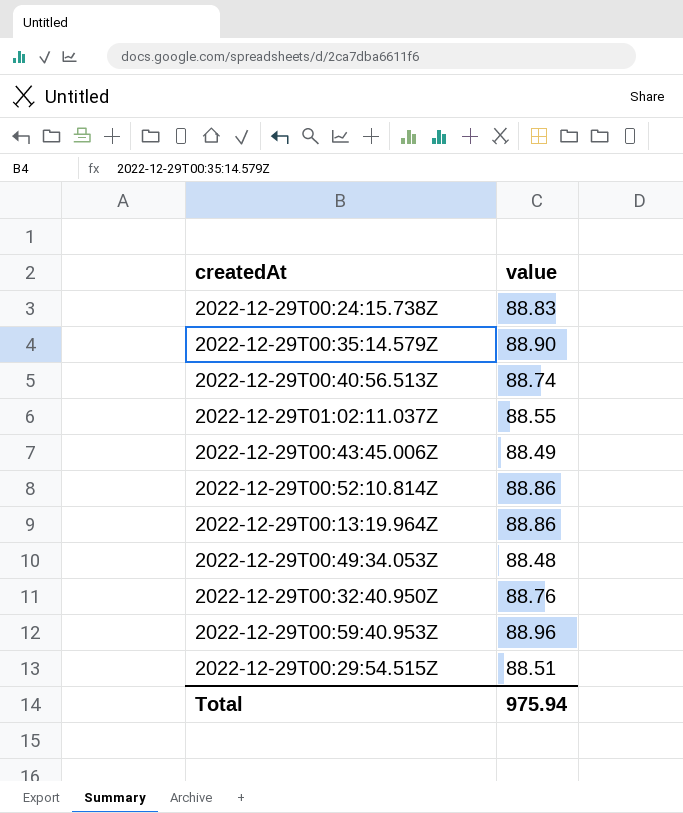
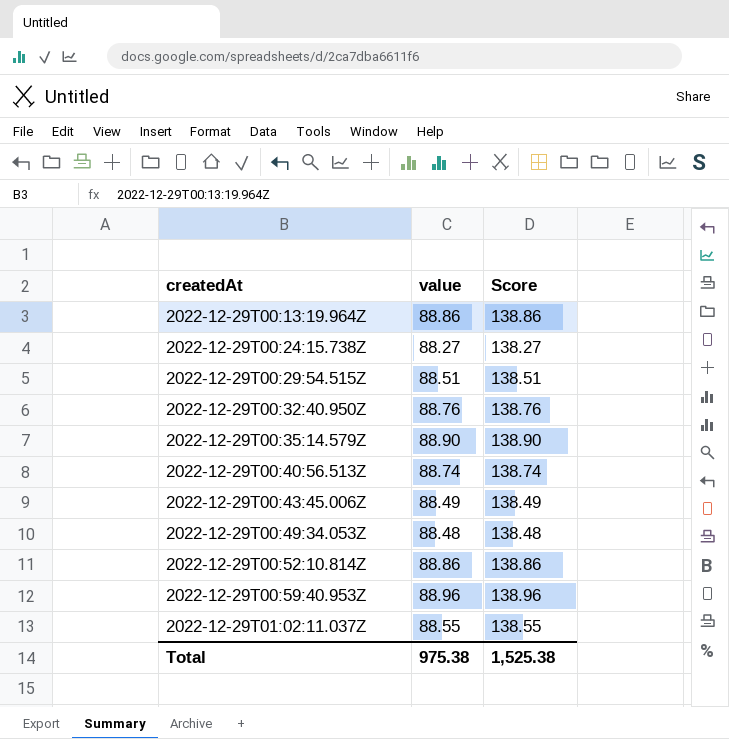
row order: none -> createdAt ascending
column Score | formula: none -> [value] + 50
2022-12-29T00:24:15.738Z | value: 88.83 -> 88.27
Total | value: 975.94 -> 975.38

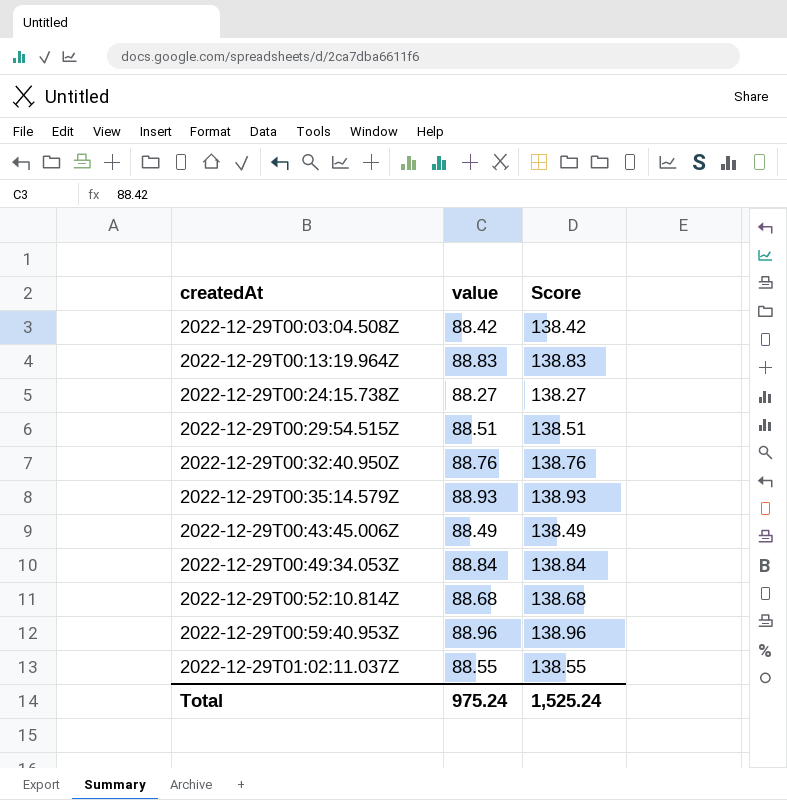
row 2022-12-29T00:40:56.513Z: 88.74 | 138.74 -> none
row 2022-12-29T00:03:04.508Z: none -> 88.42 | 138.42
2022-12-29T00:13:19.964Z | value: 88.86 -> 88.83
2022-12-29T00:13:19.964Z | Score: 138.86 -> 138.83
2022-12-29T00:35:14.579Z | value: 88.90 -> 88.93
2022-12-29T00:35:14.579Z | Score: 138.90 -> 138.93
2022-12-29T00:49:34.053Z | value: 88.48 -> 88.84
2022-12-29T00:49:34.053Z | Score: 138.48 -> 138.84
2022-12-29T00:52:10.814Z | value: 88.86 -> 88.68
2022-12-29T00:52:10.814Z | Score: 138.86 -> 138.68
Total | value: 975.38 -> 975.24
Total | Score: 1,525.38 -> 1,525.24

